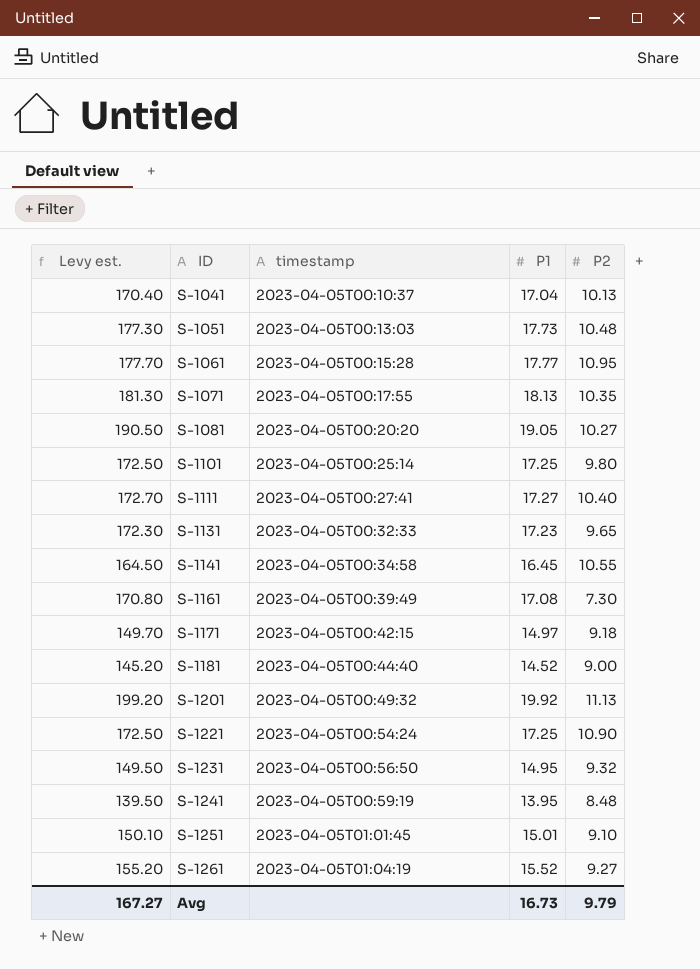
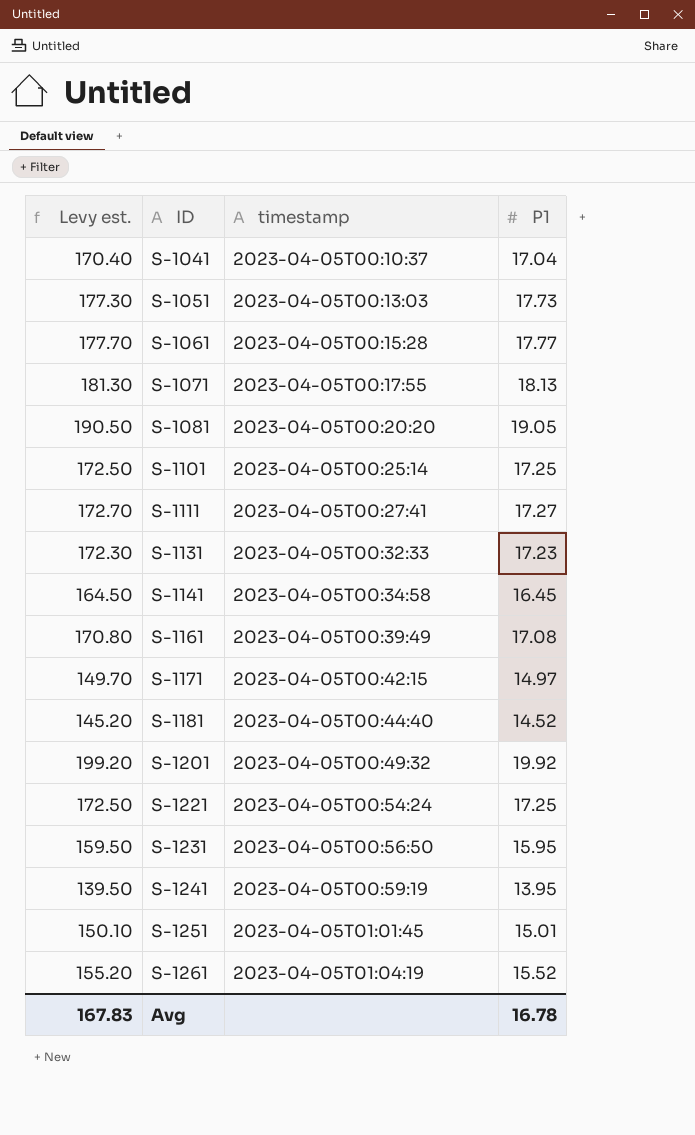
column P2 | position: 5 -> none
S-1231 | Levy est.: 149.50 -> 159.50
S-1231 | P1: 14.95 -> 15.95
Avg | Levy est.: 167.27 -> 167.83
Avg | P1: 16.73 -> 16.78

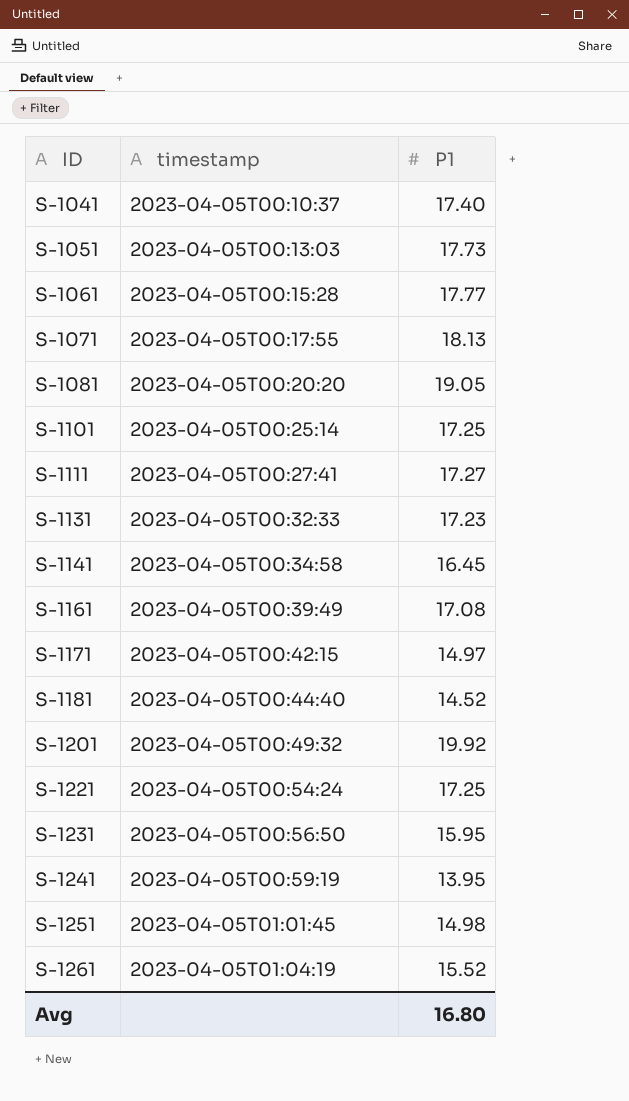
column Levy est. | formula: [P1] * 10 -> none
S-1041 | P1: 17.04 -> 17.40
S-1251 | P1: 15.01 -> 14.98
Avg | P1: 16.78 -> 16.80

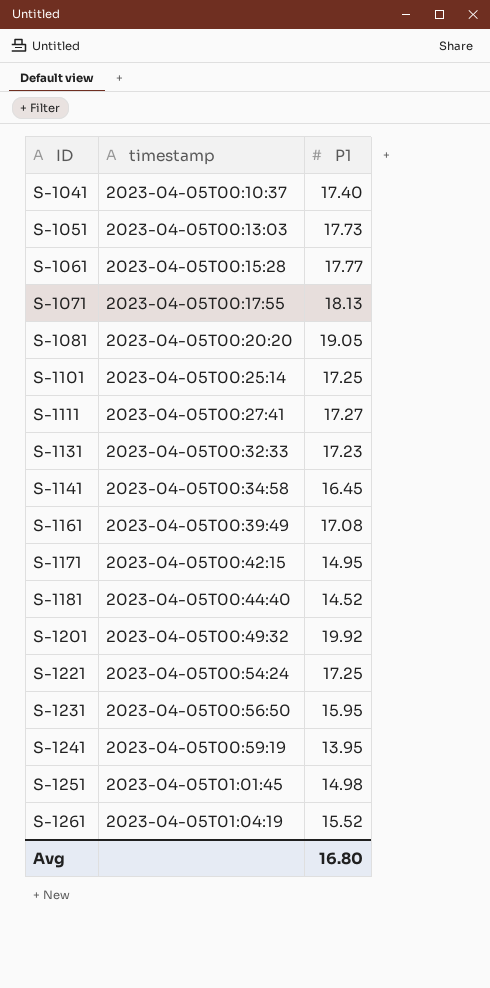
S-1171 | P1: 14.97 -> 14.95

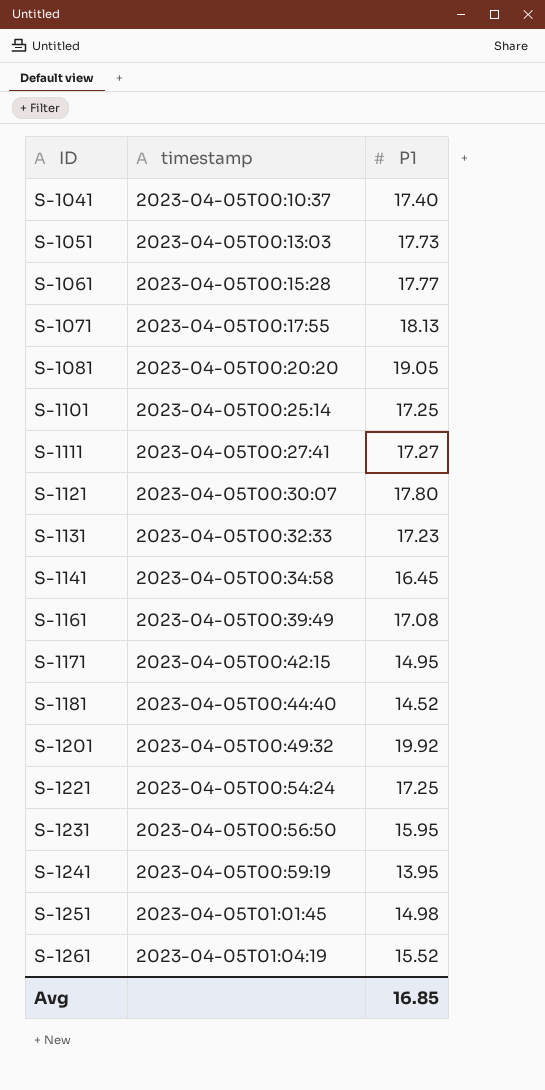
row S-1121: none -> 2023-04-05T00:30:07 | 17.80
Avg | P1: 16.80 -> 16.85

